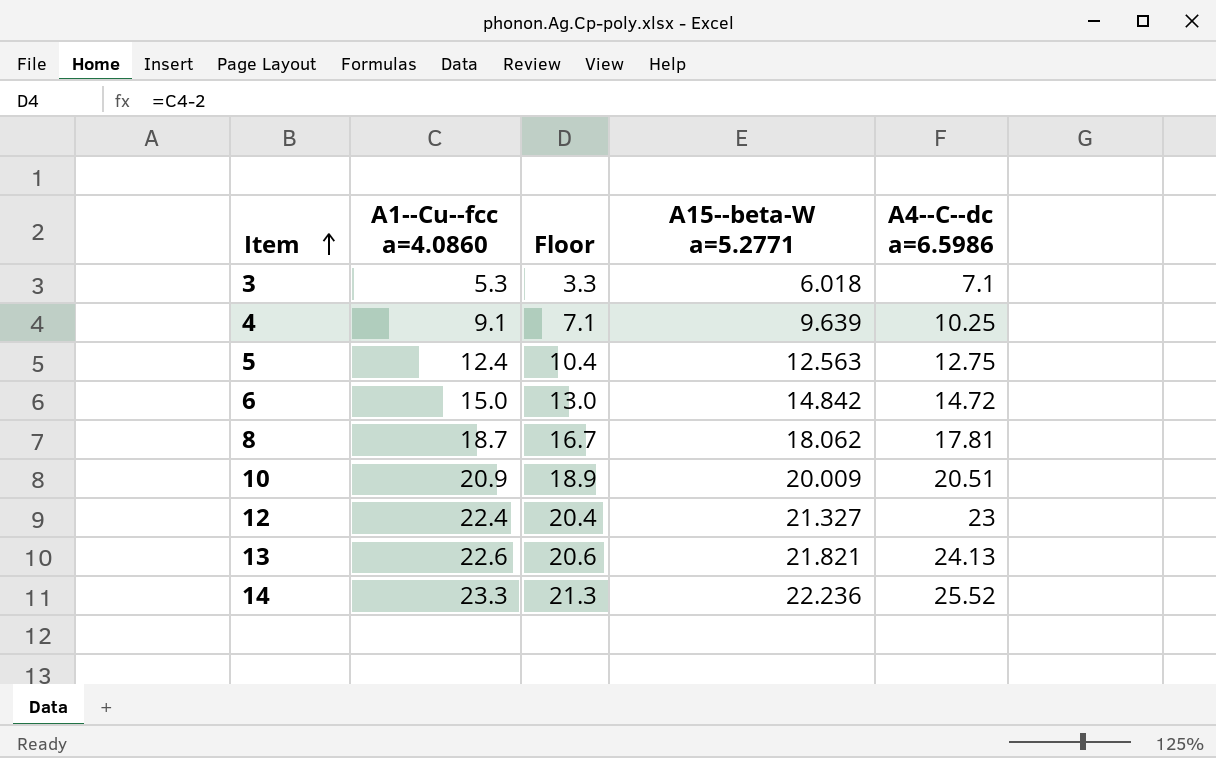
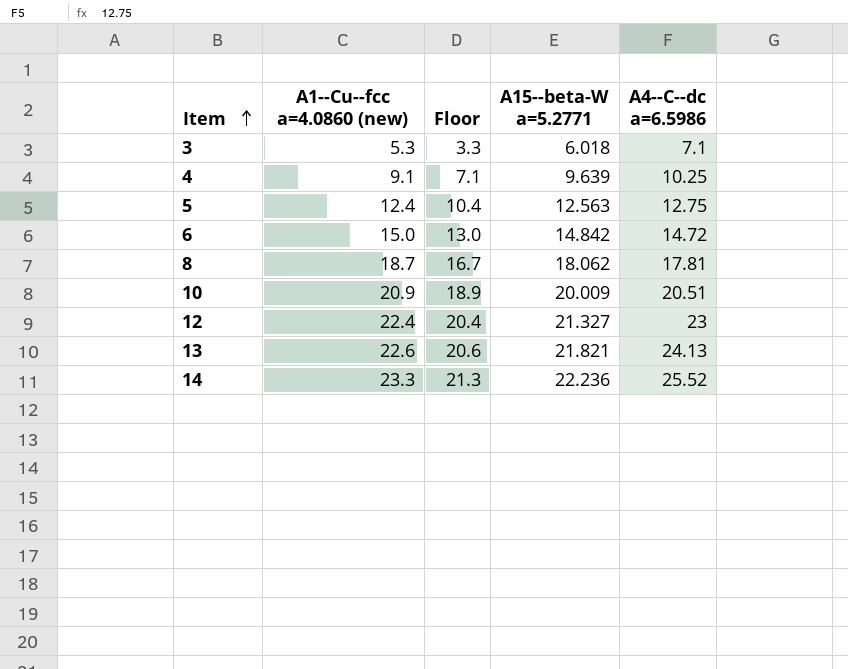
column name: A1--Cu--fcc a=4.0860 -> A1--Cu--fcc a=4.0860 (new)

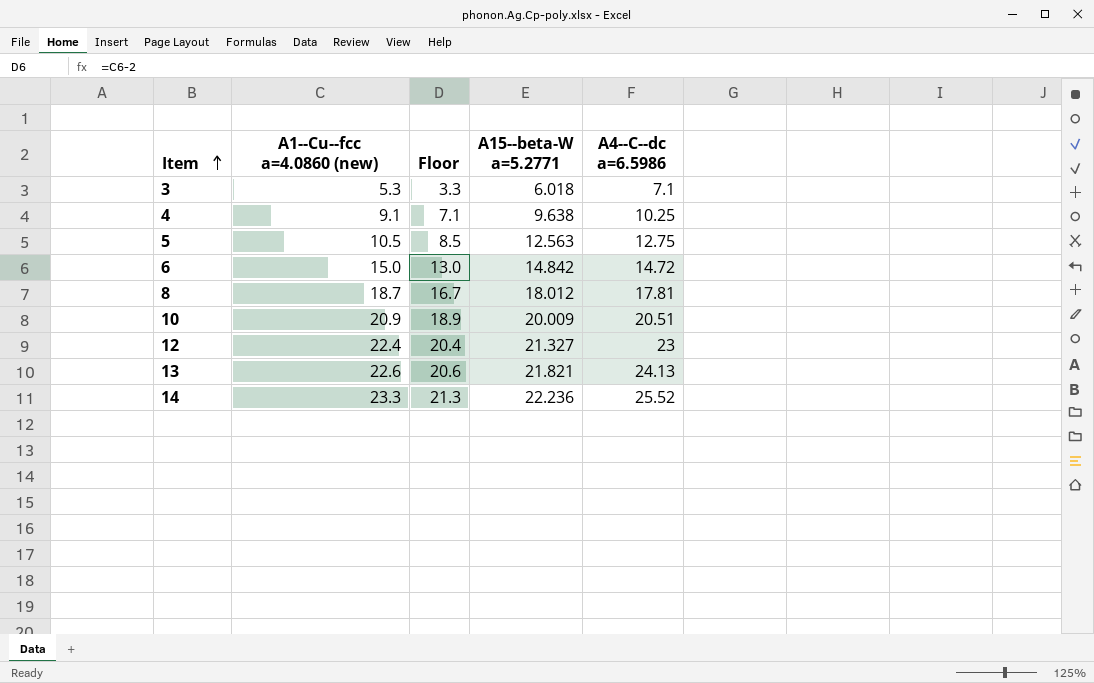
4 | A15--beta-W a=5.2771: 9.639 -> 9.638
5 | A1--Cu--fcc a=4.0860 (new): 12.4 -> 10.5
5 | Floor: 10.4 -> 8.5
8 | A15--beta-W a=5.2771: 18.062 -> 18.012

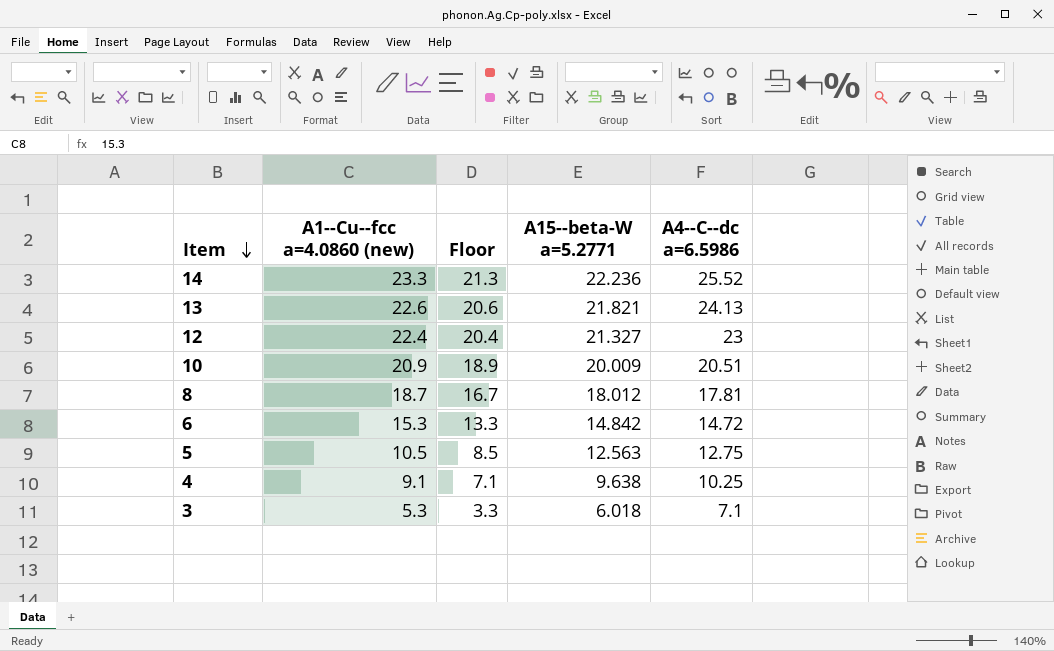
row order: Item ascending -> Item descending
6 | A1--Cu--fcc a=4.0860 (new): 15.0 -> 15.3
6 | Floor: 13.0 -> 13.3

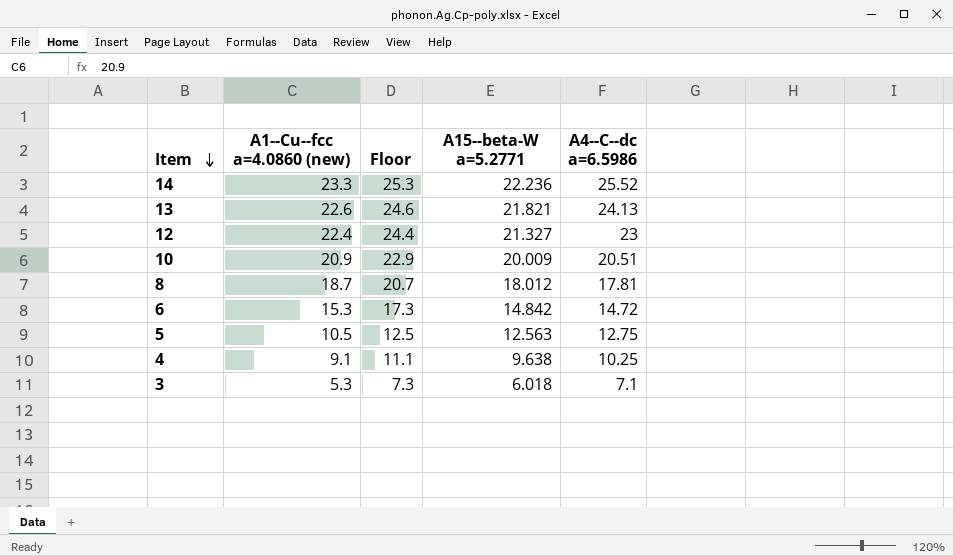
column Floor | formula: [A1--Cu--fcc a=4.0860 (new)] - 2 -> [A1--Cu--fcc a=4.0860 (new)] + 2

